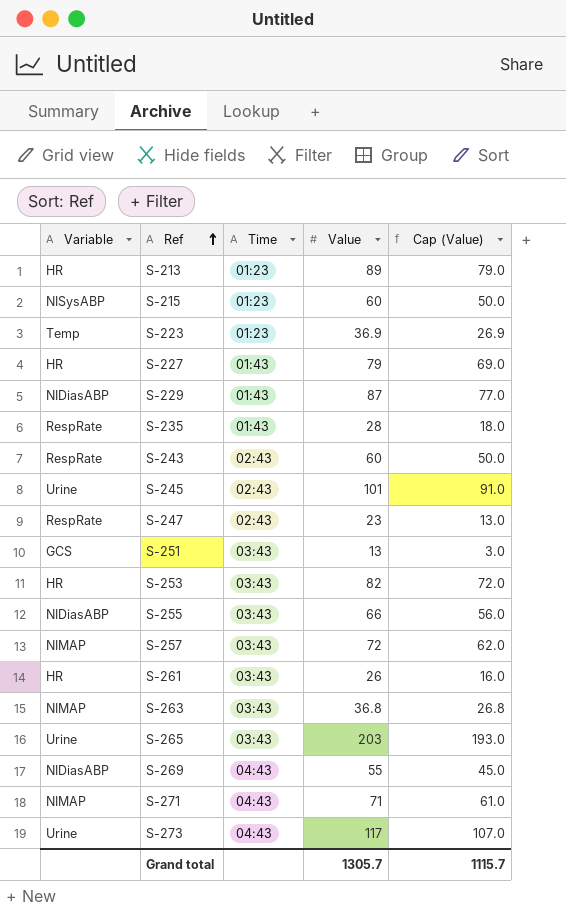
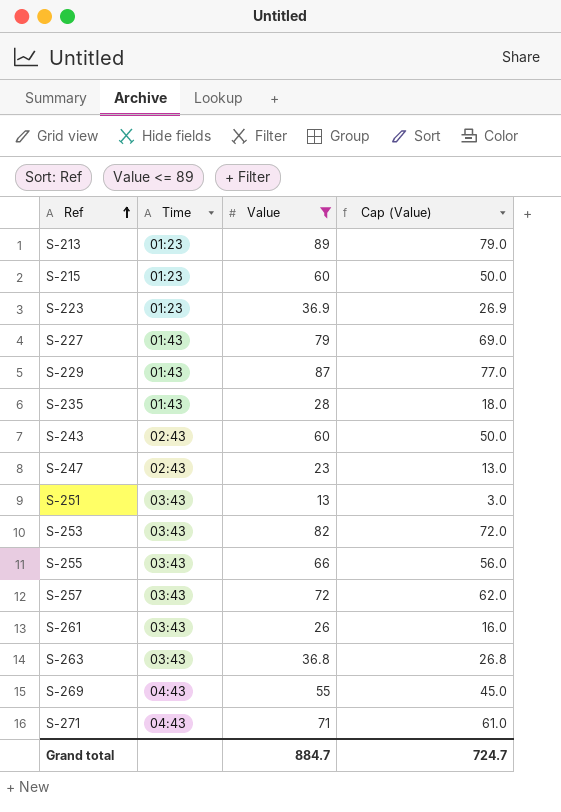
filter: none -> Value <= 89
column Variable | position: 1 -> none
Grand total | Value: 1305.7 -> 884.7
Grand total | Cap (Value): 1115.7 -> 724.7

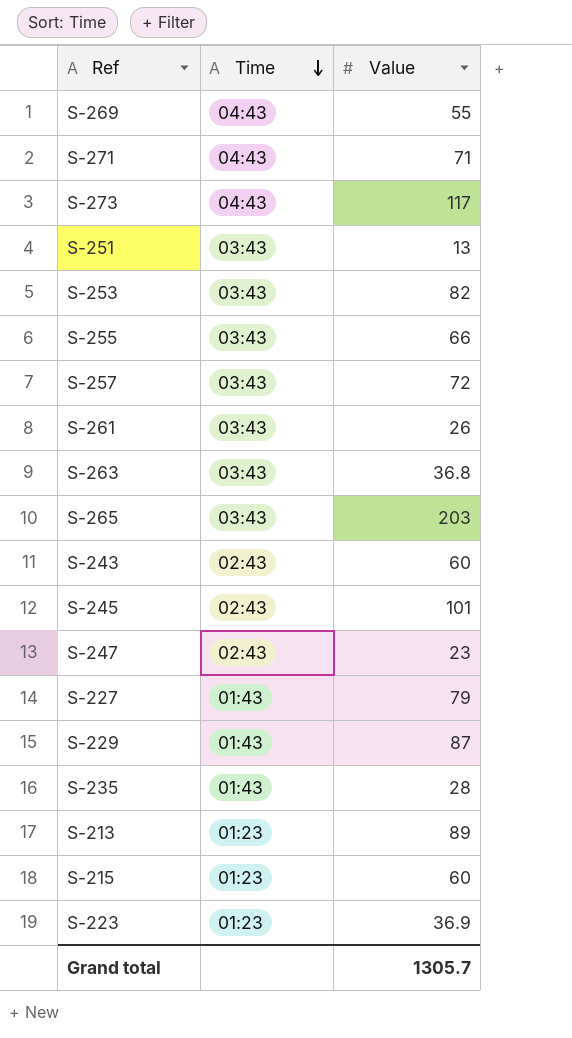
filter: Value <= 89 -> none
row order: Ref ascending -> Time descending
column Cap (Value) | formula: [Value] - 10 -> none
Grand total | Value: 884.7 -> 1305.7

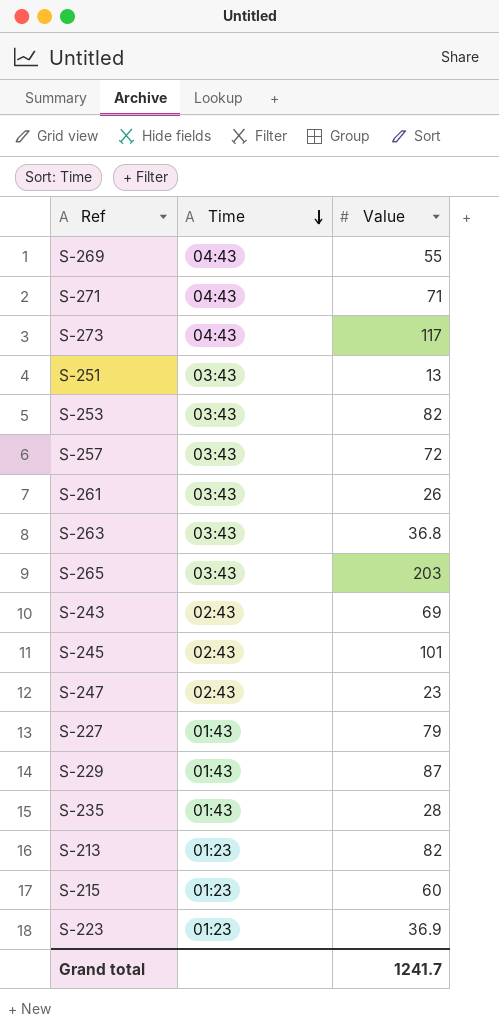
row S-255: 03:43 | 66 -> none
S-243 | Value: 60 -> 69
S-213 | Value: 89 -> 82
Grand total | Value: 1305.7 -> 1241.7

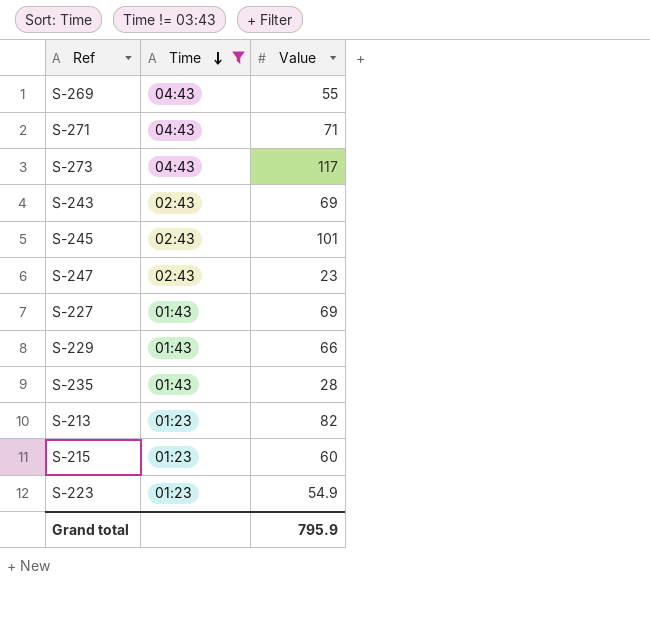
filter: none -> Time != 03:43
S-227 | Value: 79 -> 69
S-229 | Value: 87 -> 66
S-223 | Value: 36.9 -> 54.9
Grand total | Value: 1241.7 -> 795.9

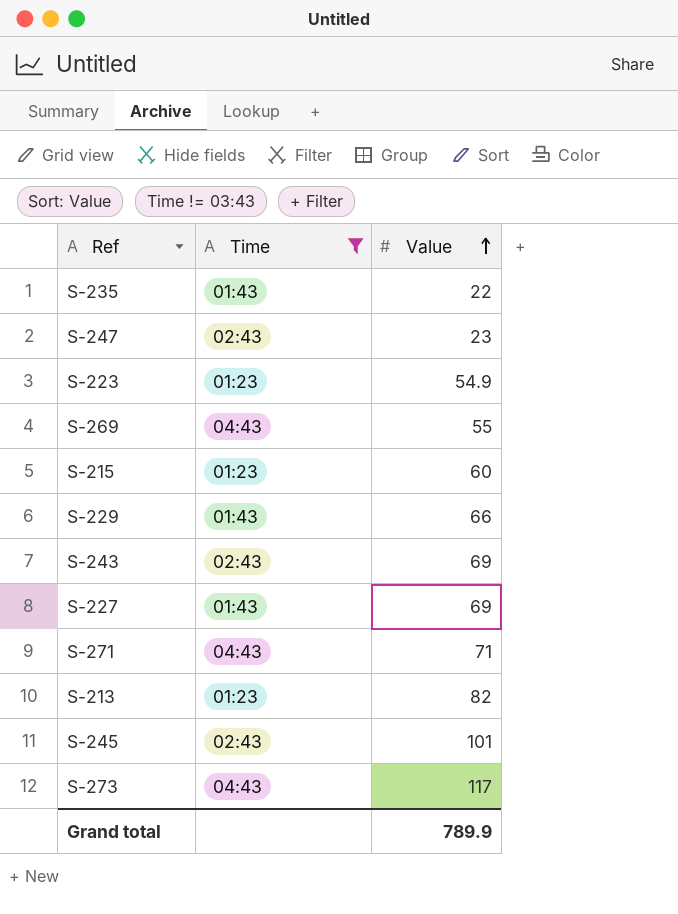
row order: Time descending -> Value ascending
S-235 | Value: 28 -> 22
Grand total | Value: 795.9 -> 789.9

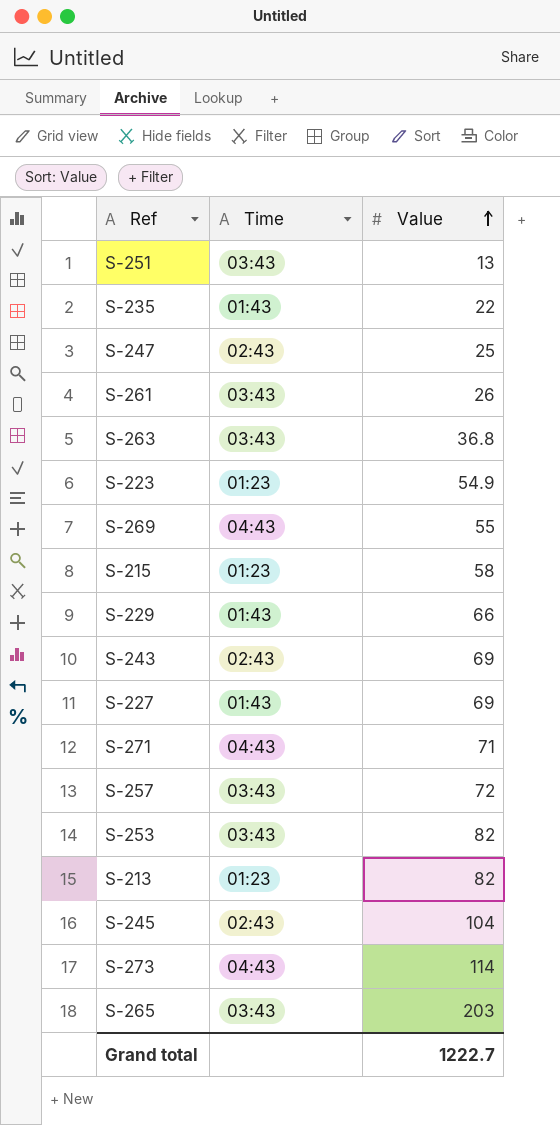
filter: Time != 03:43 -> none
S-247 | Value: 23 -> 25
S-215 | Value: 60 -> 58
S-245 | Value: 101 -> 104
S-273 | Value: 117 -> 114
Grand total | Value: 789.9 -> 1222.7

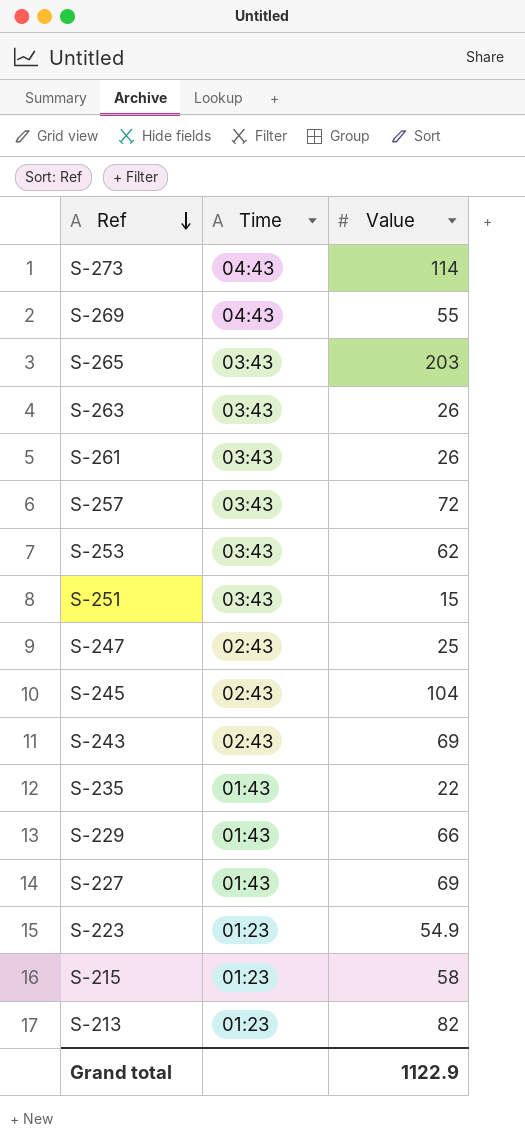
row order: Value ascending -> Ref descending
row S-271: 04:43 | 71 -> none
S-263 | Value: 36.8 -> 26
S-253 | Value: 82 -> 62
S-251 | Value: 13 -> 15
Grand total | Value: 1222.7 -> 1122.9

